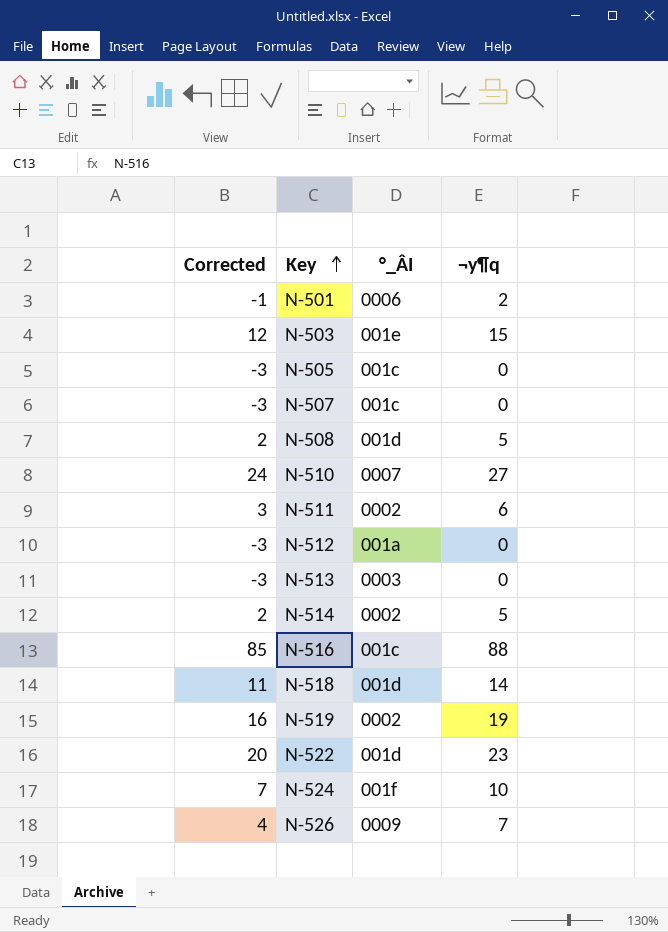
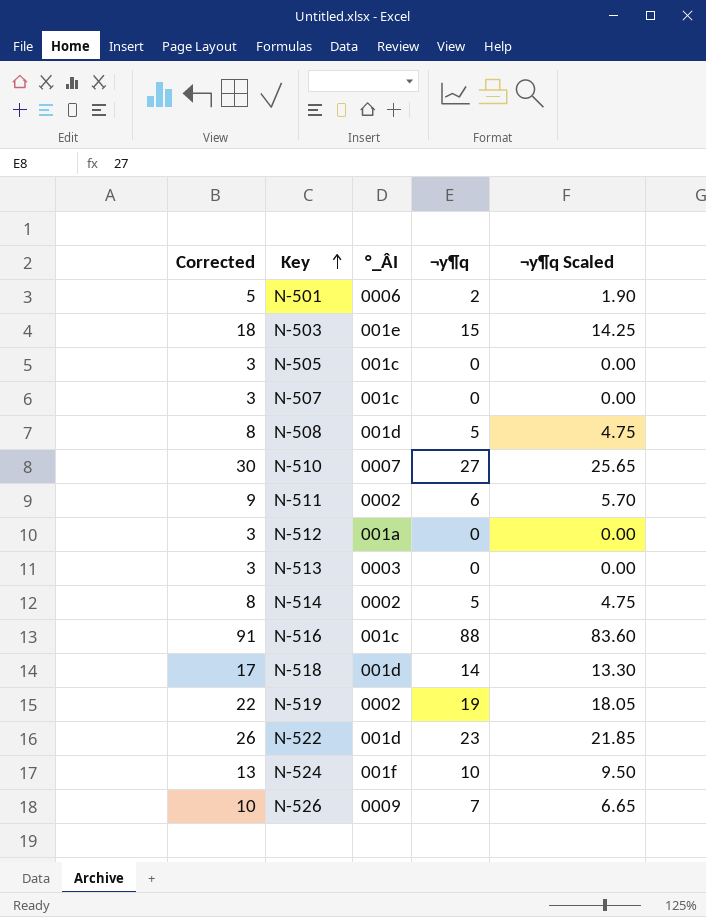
column Corrected | formula: [¬y¶q] - 3 -> [¬y¶q] + 3
column ¬y¶q Scaled | formula: none -> [¬y¶q] * 0.95

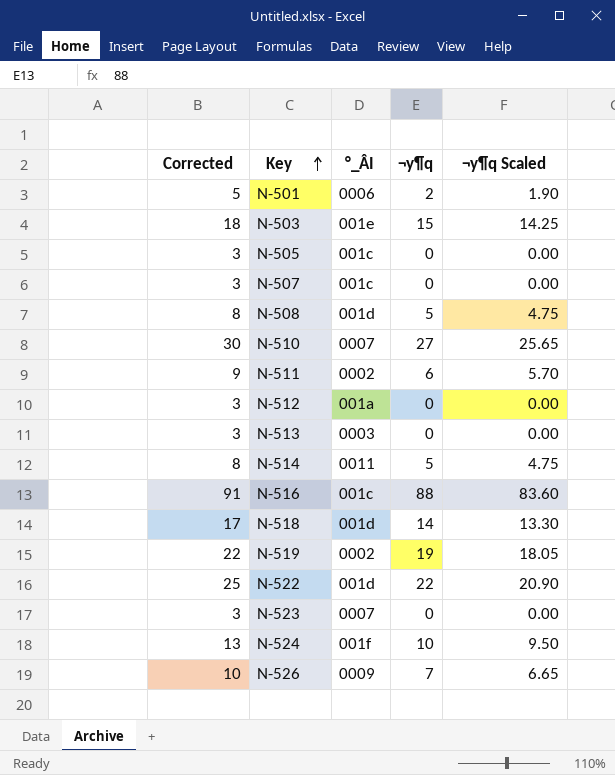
N-514 | °_ÂI: 0002 -> 0011
N-522 | Corrected: 26 -> 25
N-522 | ¬y¶q: 23 -> 22
N-522 | ¬y¶q Scaled: 21.85 -> 20.90
row N-523: none -> 3 | 0007 | 0 | 0.00

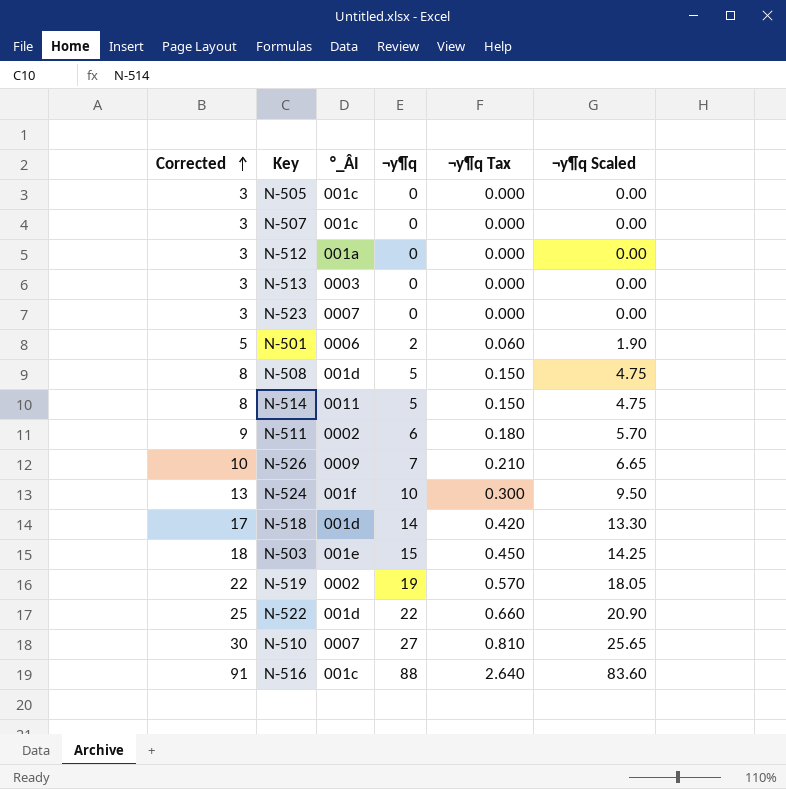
row order: Key ascending -> Corrected ascending
column ¬y¶q Tax | formula: none -> [¬y¶q] * 0.03

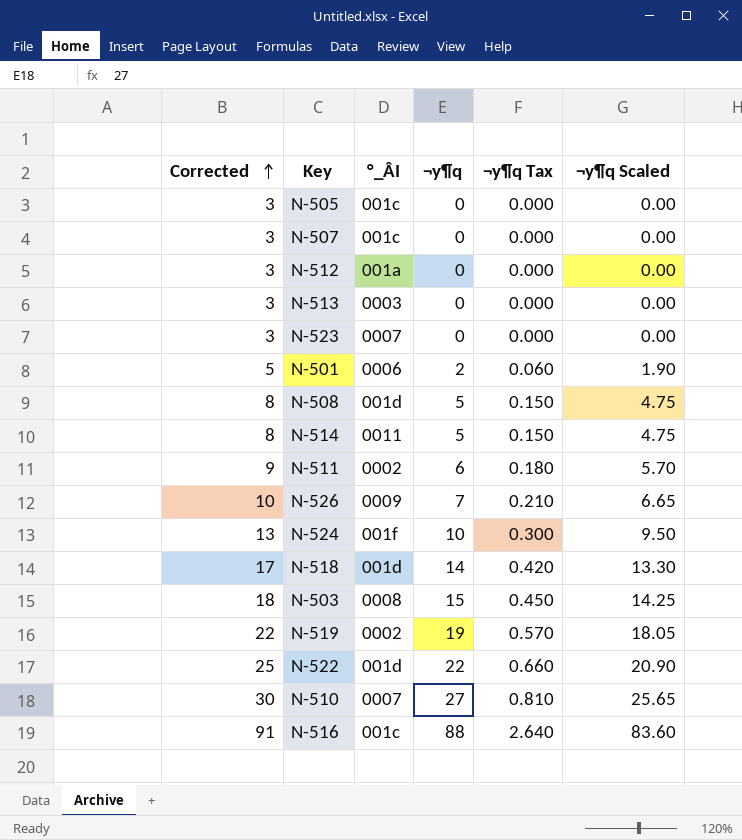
N-503 | °_ÂI: 001e -> 0008

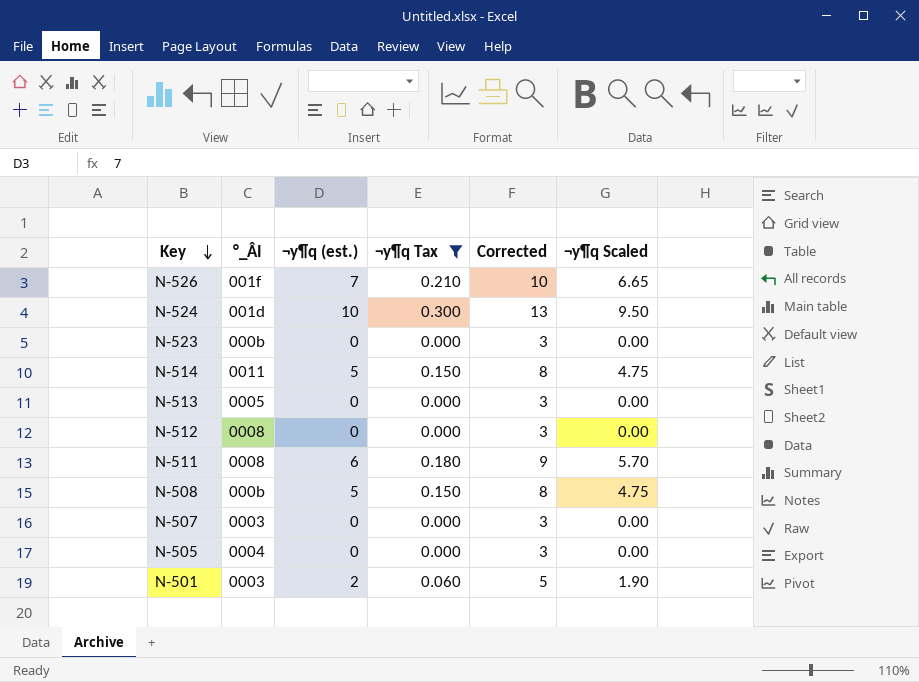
filter: none -> ¬y¶q Tax <= 0.300
row order: Corrected ascending -> Key descending
column name: ¬y¶q -> ¬y¶q (est.)
column Corrected | position: 1 -> 5
N-526 | °_ÂI: 0009 -> 001f
N-524 | °_ÂI: 001f -> 001d
N-523 | °_ÂI: 0007 -> 000b
N-513 | °_ÂI: 0003 -> 0005
N-512 | °_ÂI: 001a -> 0008
N-511 | °_ÂI: 0002 -> 0008
N-508 | °_ÂI: 001d -> 000b
N-507 | °_ÂI: 001c -> 0003
N-505 | °_ÂI: 001c -> 0004
N-501 | °_ÂI: 0006 -> 0003

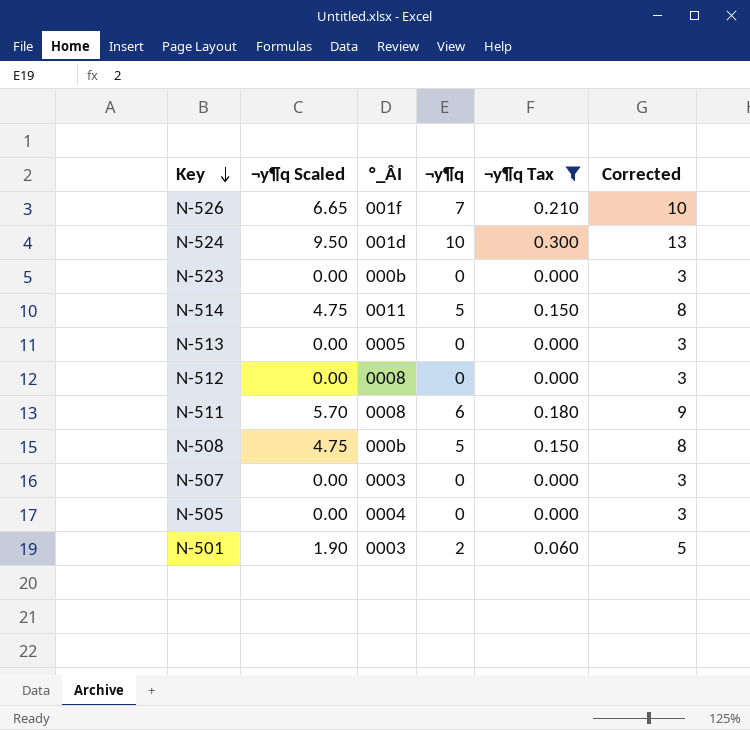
column ¬y¶q Scaled | position: 6 -> 2
column name: ¬y¶q (est.) -> ¬y¶q

